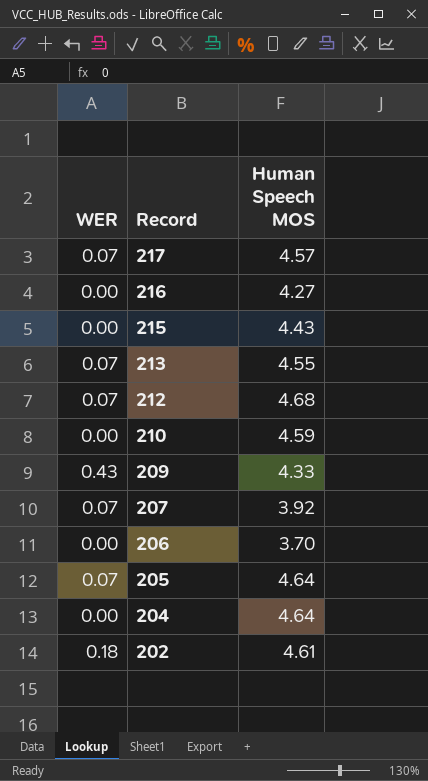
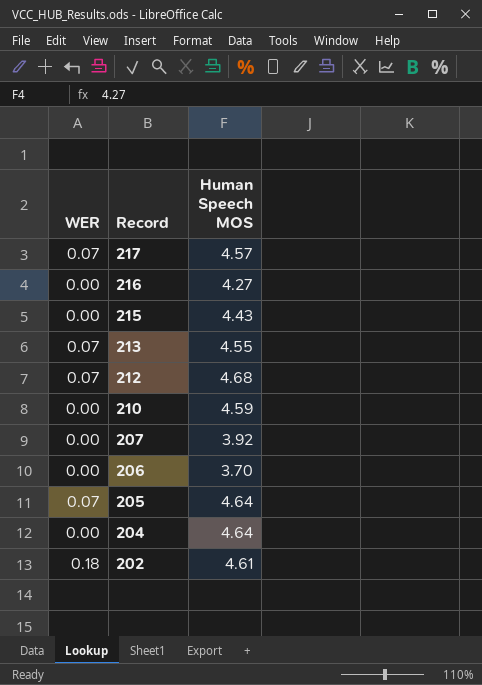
row 209: 0.43 | 4.33 -> none
207 | WER: 0.07 -> 0.00

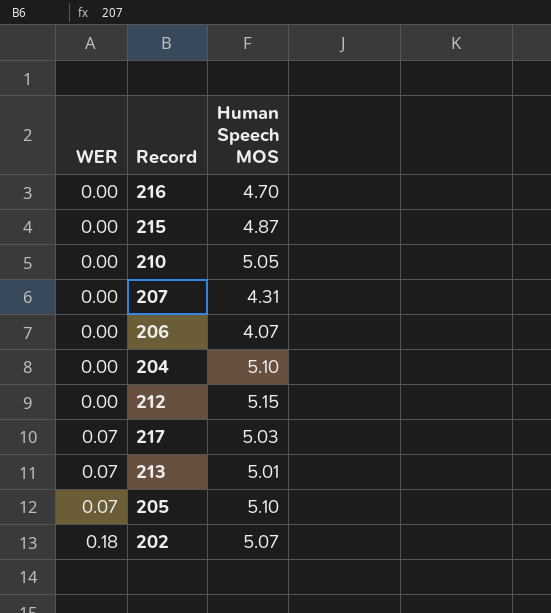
row order: Record descending -> WER ascending
216 | Human Speech MOS: 4.27 -> 4.70
215 | Human Speech MOS: 4.43 -> 4.87
210 | Human Speech MOS: 4.59 -> 5.05
207 | Human Speech MOS: 3.92 -> 4.31
206 | Human Speech MOS: 3.70 -> 4.07
204 | Human Speech MOS: 4.64 -> 5.10
212 | WER: 0.07 -> 0.00
212 | Human Speech MOS: 4.68 -> 5.15
217 | Human Speech MOS: 4.57 -> 5.03
213 | Human Speech MOS: 4.55 -> 5.01
205 | Human Speech MOS: 4.64 -> 5.10
202 | Human Speech MOS: 4.61 -> 5.07

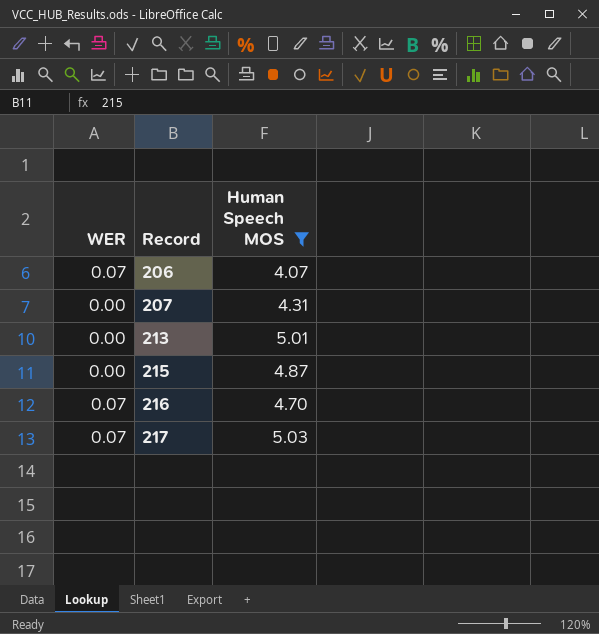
filter: none -> Human Speech MOS <= 5.03
row order: WER ascending -> Record ascending
206 | WER: 0.00 -> 0.07
213 | WER: 0.07 -> 0.00
216 | WER: 0.00 -> 0.07

